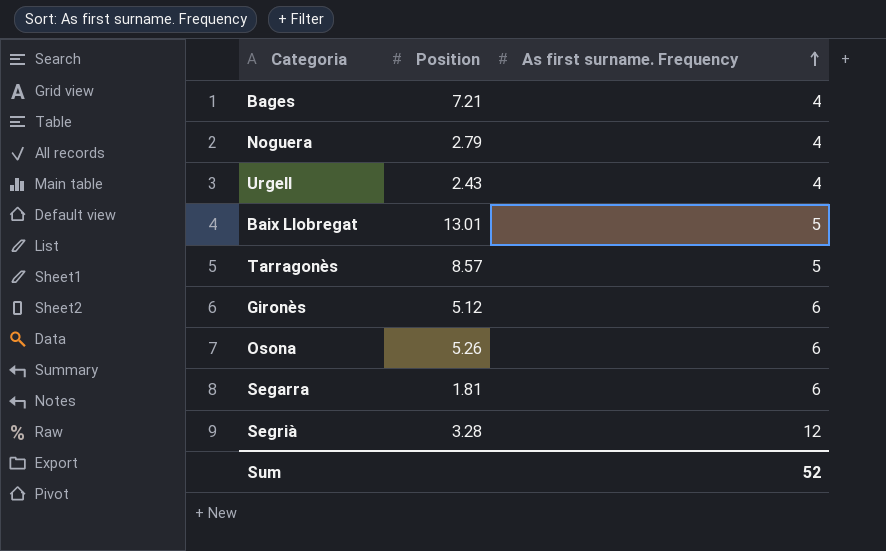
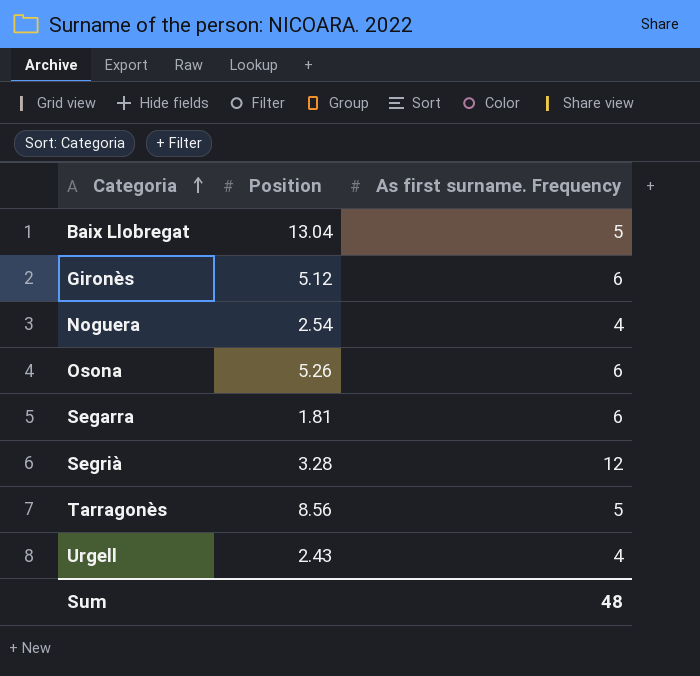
row order: As first surname. Frequency ascending -> Categoria ascending
row Bages: 7.21 | 4 -> none
Baix Llobregat | Position: 13.01 -> 13.04
Noguera | Position: 2.79 -> 2.54
Tarragonès | Position: 8.57 -> 8.56
Sum | As first surname. Frequency: 52 -> 48

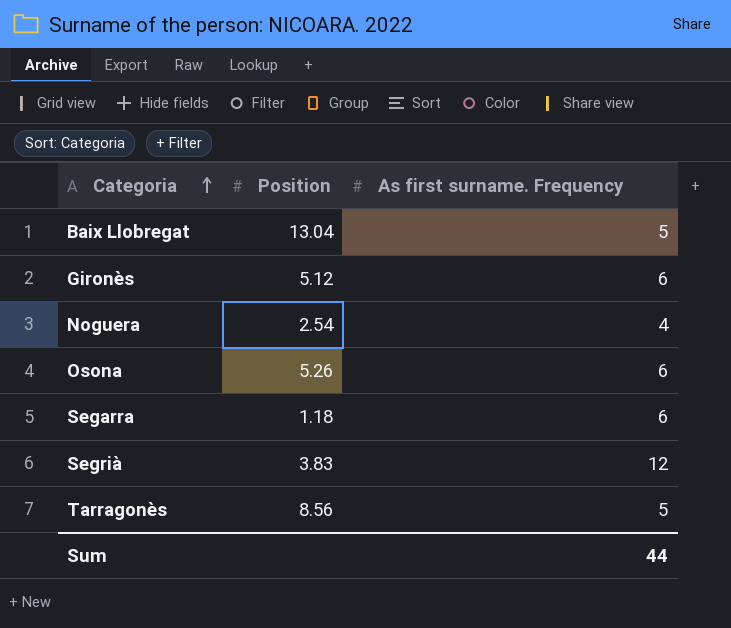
row Urgell: 2.43 | 4 -> none
Segarra | Position: 1.81 -> 1.18
Segrià | Position: 3.28 -> 3.83
Sum | As first surname. Frequency: 48 -> 44

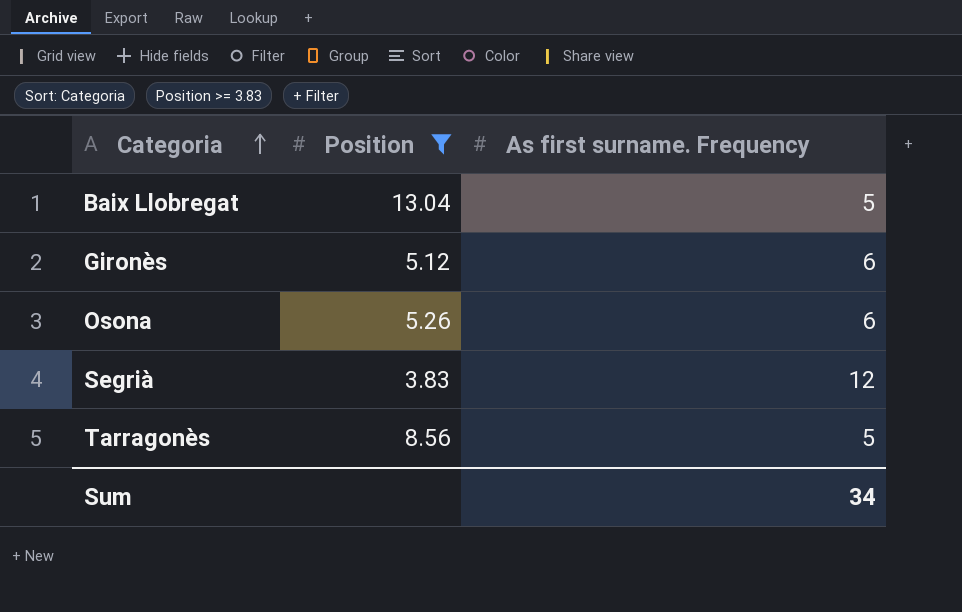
filter: none -> Position >= 3.83
Sum | As first surname. Frequency: 44 -> 34

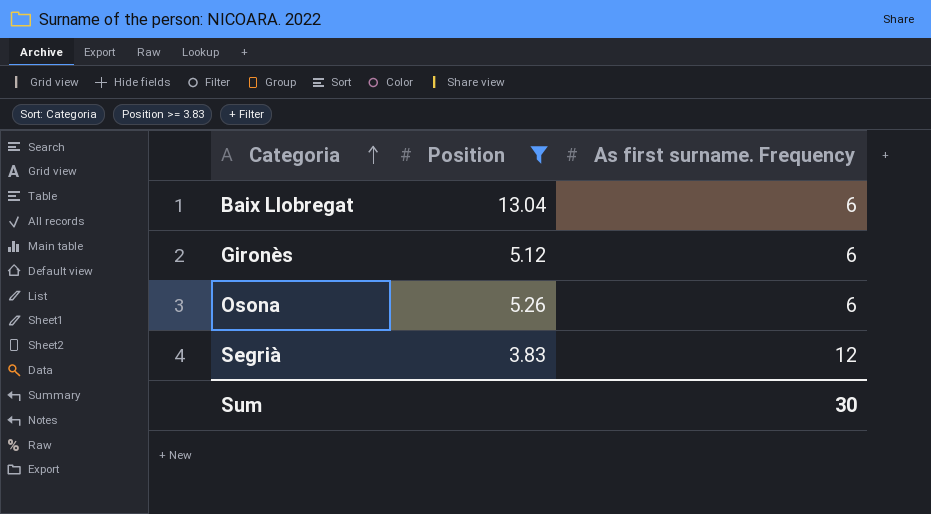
row Tarragonès: 8.56 | 5 -> none
Baix Llobregat | As first surname. Frequency: 5 -> 6
Sum | As first surname. Frequency: 34 -> 30

